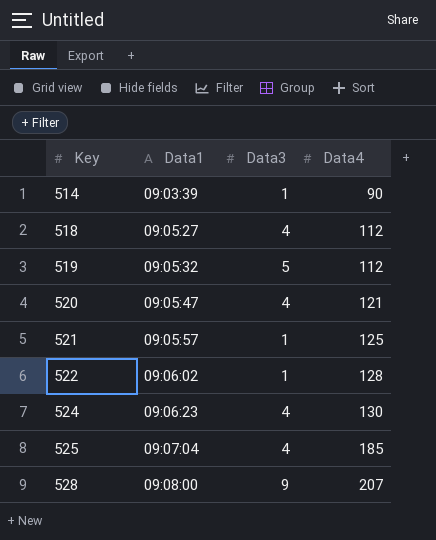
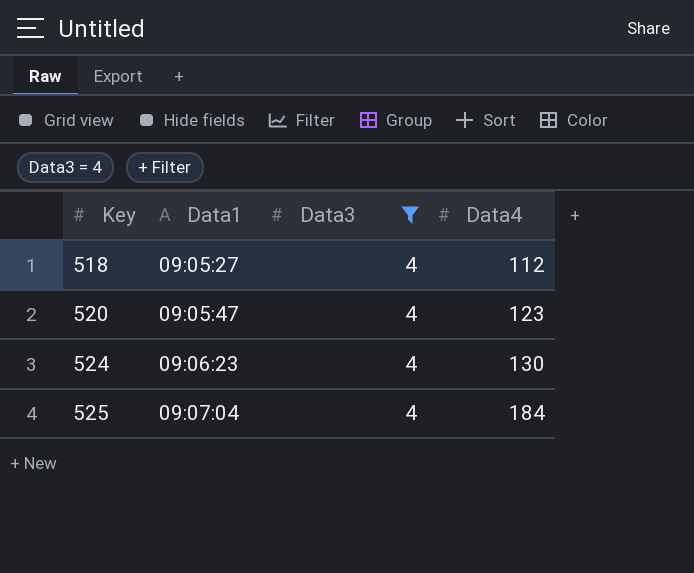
filter: none -> Data3 = 4
520 | Data4: 121 -> 123
525 | Data4: 185 -> 184

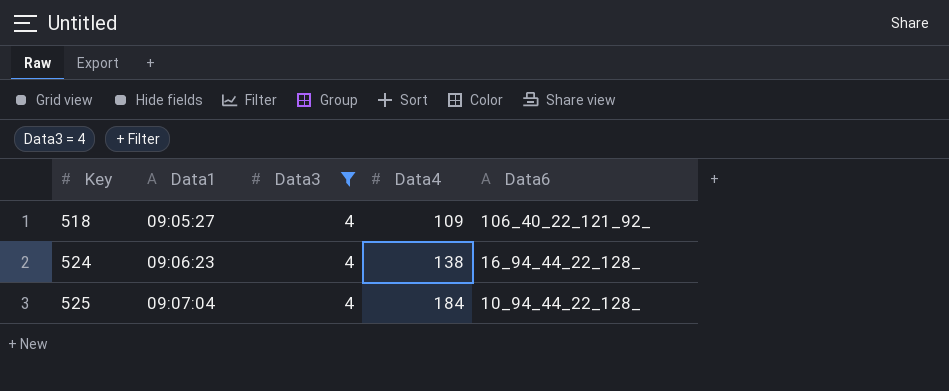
column Data6 | position: none -> 5
row 520: 09:05:47 | 4 | 123 -> none
518 | Data4: 112 -> 109
524 | Data4: 130 -> 138

